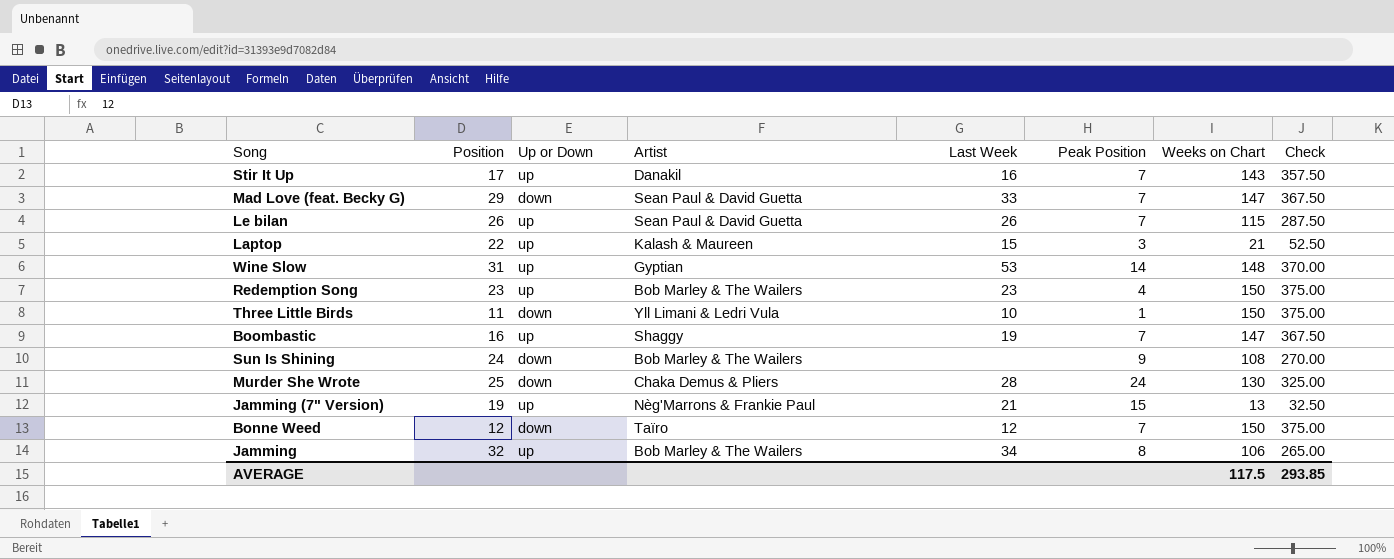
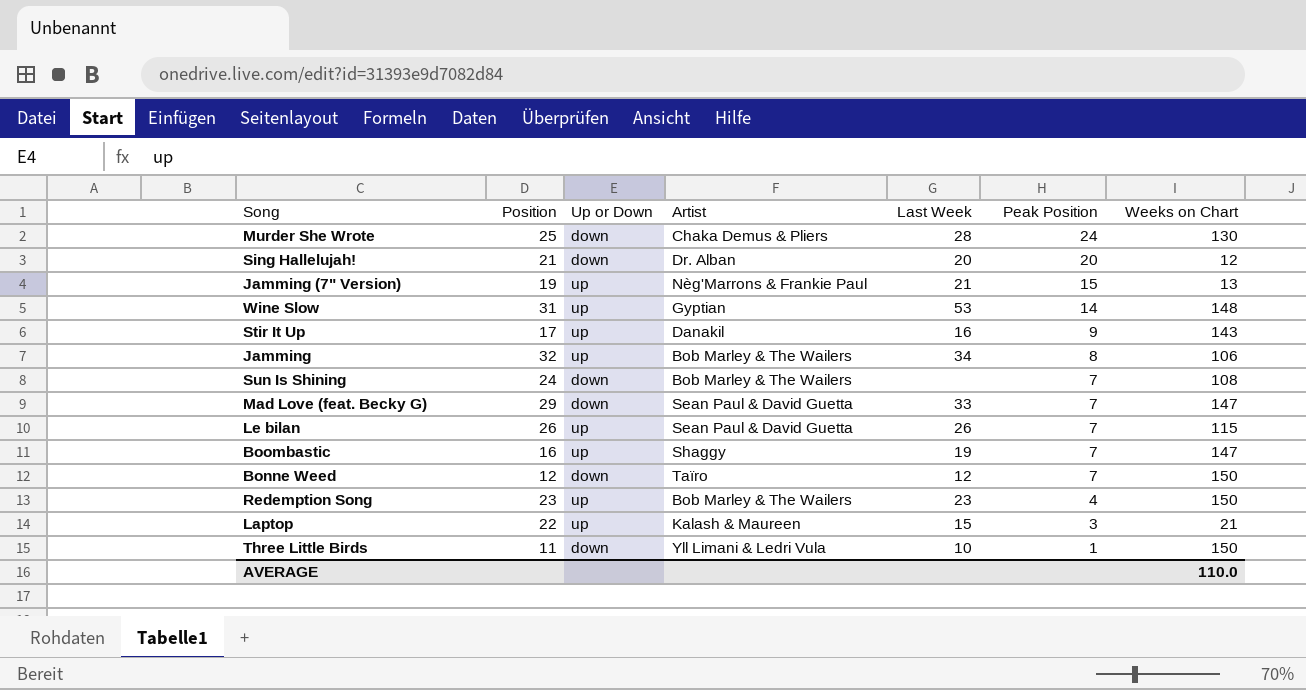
row order: none -> Peak Position descending
column Check | formula: [Weeks on Chart] * 2.5 -> none
row Sing Hallelujah!: none -> 21 | down | Dr. Alban | 20 | 20 | 12
Stir It Up | Peak Position: 7 -> 9
Sun Is Shining | Peak Position: 9 -> 7
AVERAGE | Weeks on Chart: 117.5 -> 110.0

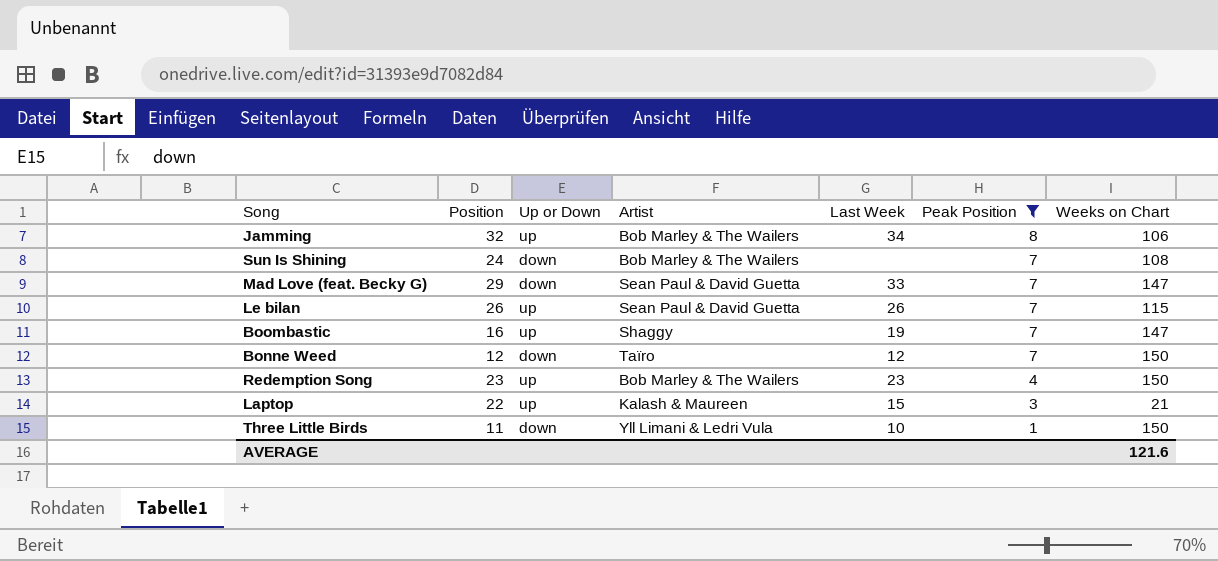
filter: none -> Peak Position <= 8
AVERAGE | Weeks on Chart: 110.0 -> 121.6

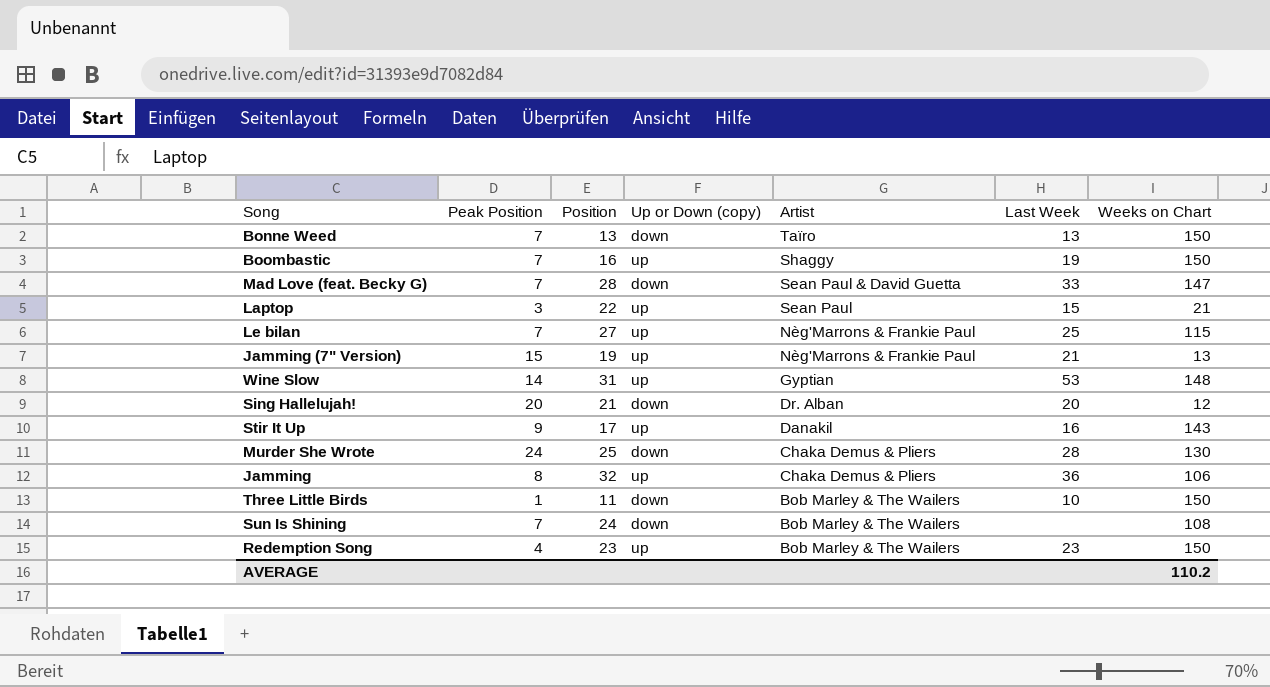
filter: Peak Position <= 8 -> none
row order: Peak Position descending -> Artist descending
column Peak Position | position: 6 -> 2
column name: Up or Down -> Up or Down (copy)
Bonne Weed | Position: 12 -> 13
Bonne Weed | Last Week: 12 -> 13
Boombastic | Weeks on Chart: 147 -> 150
Mad Love (feat. Becky G) | Position: 29 -> 28
Laptop | Artist: Kalash & Maureen -> Sean Paul
Le bilan | Position: 26 -> 27
Le bilan | Artist: Sean Paul & David Guetta -> Nèg'Marrons & Frankie Paul
Le bilan | Last Week: 26 -> 25
Jamming | Artist: Bob Marley & The Wailers -> Chaka Demus & Pliers
Jamming | Last Week: 34 -> 36
Three Little Birds | Artist: Yll Limani & Ledri Vula -> Bob Marley & The Wailers
AVERAGE | Weeks on Chart: 121.6 -> 110.2

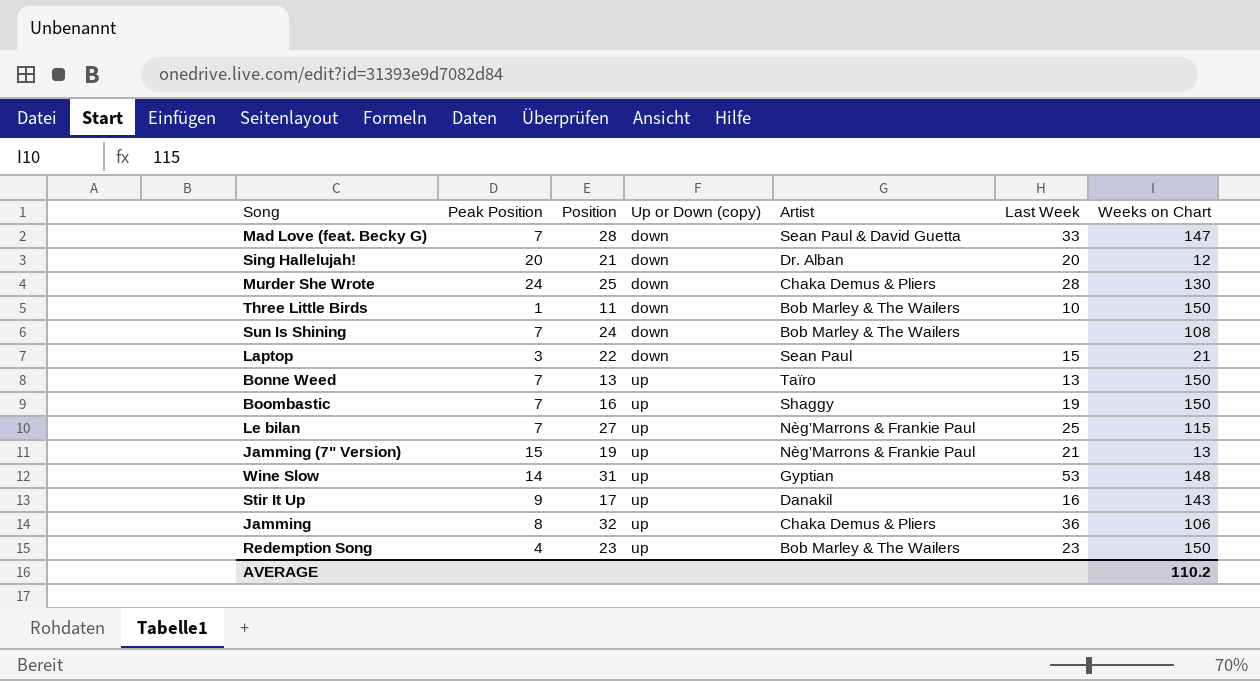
row order: Artist descending -> Up or Down (copy) ascending
Laptop | Up or Down (copy): up -> down
Bonne Weed | Up or Down (copy): down -> up

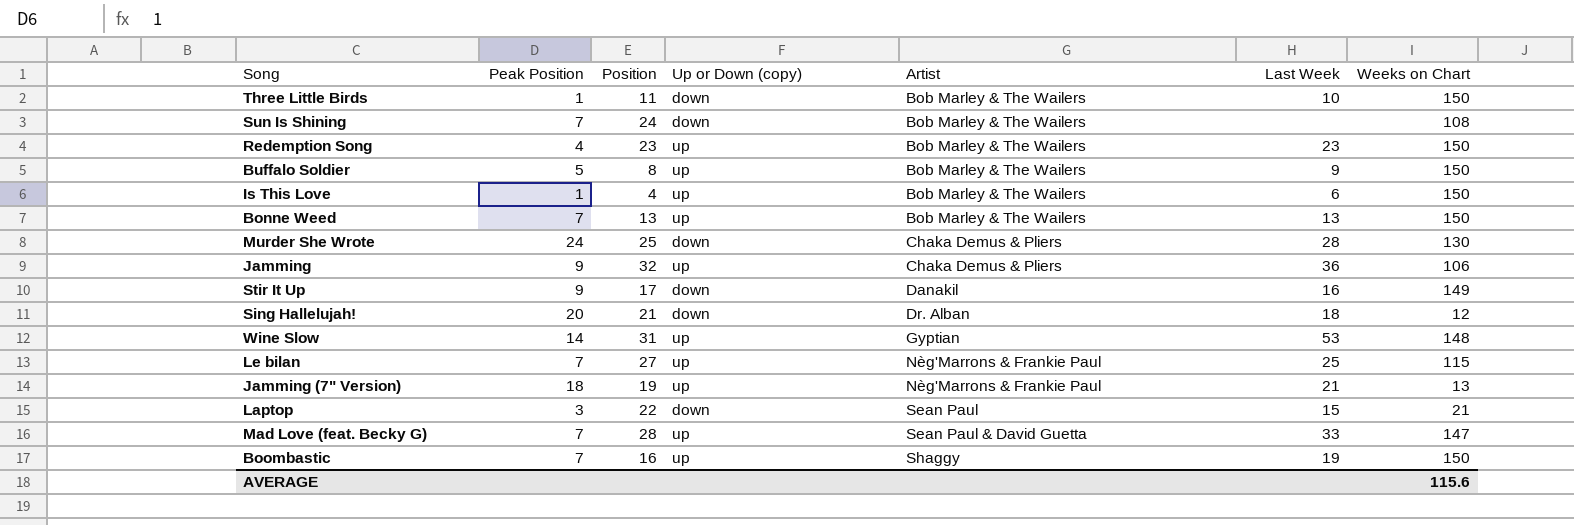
row order: Up or Down (copy) ascending -> Artist ascending
row Buffalo Soldier: none -> 5 | 8 | up | Bob Marley & The Wailers | 9 | 150
row Is This Love: none -> 1 | 4 | up | Bob Marley & The Wailers | 6 | 150
Bonne Weed | Artist: Taïro -> Bob Marley & The Wailers
Jamming | Peak Position: 8 -> 9
Stir It Up | Up or Down (copy): up -> down
Stir It Up | Weeks on Chart: 143 -> 149
Sing Hallelujah! | Last Week: 20 -> 18
Jamming (7" Version) | Peak Position: 15 -> 18
Mad Love (feat. Becky G) | Up or Down (copy): down -> up
AVERAGE | Weeks on Chart: 110.2 -> 115.6

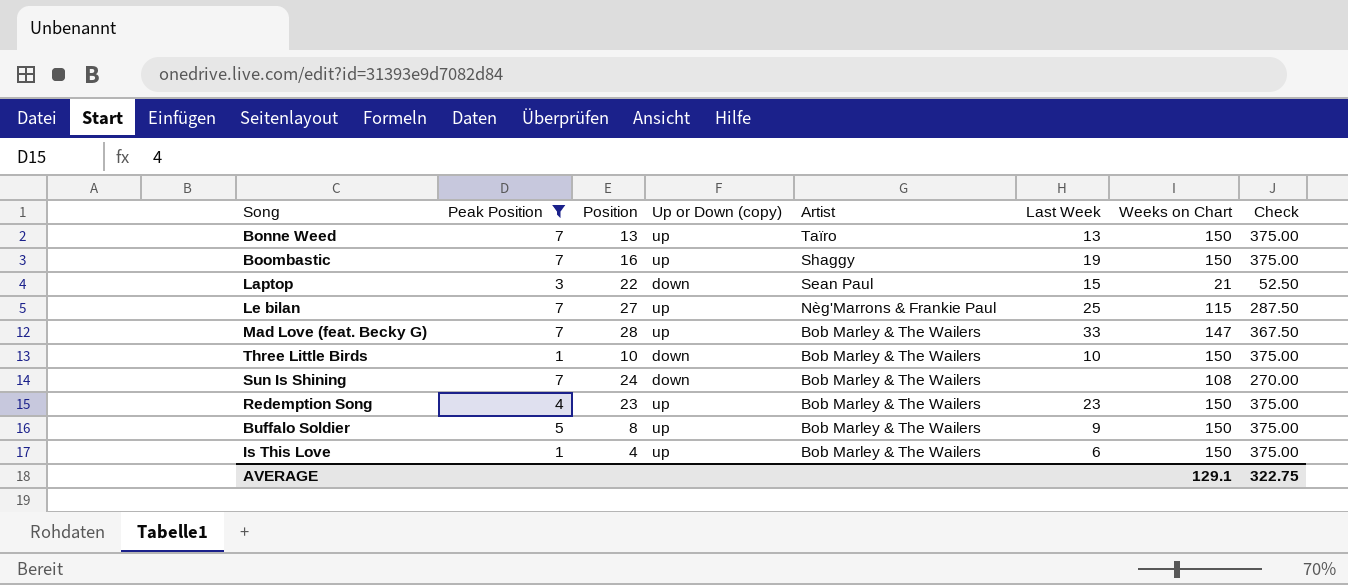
filter: none -> Peak Position <= 7
row order: Artist ascending -> Artist descending
column Check | formula: none -> [Weeks on Chart] * 2.5
Bonne Weed | Artist: Bob Marley & The Wailers -> Taïro
Mad Love (feat. Becky G) | Artist: Sean Paul & David Guetta -> Bob Marley & The Wailers
Three Little Birds | Position: 11 -> 10
AVERAGE | Weeks on Chart: 115.6 -> 129.1

